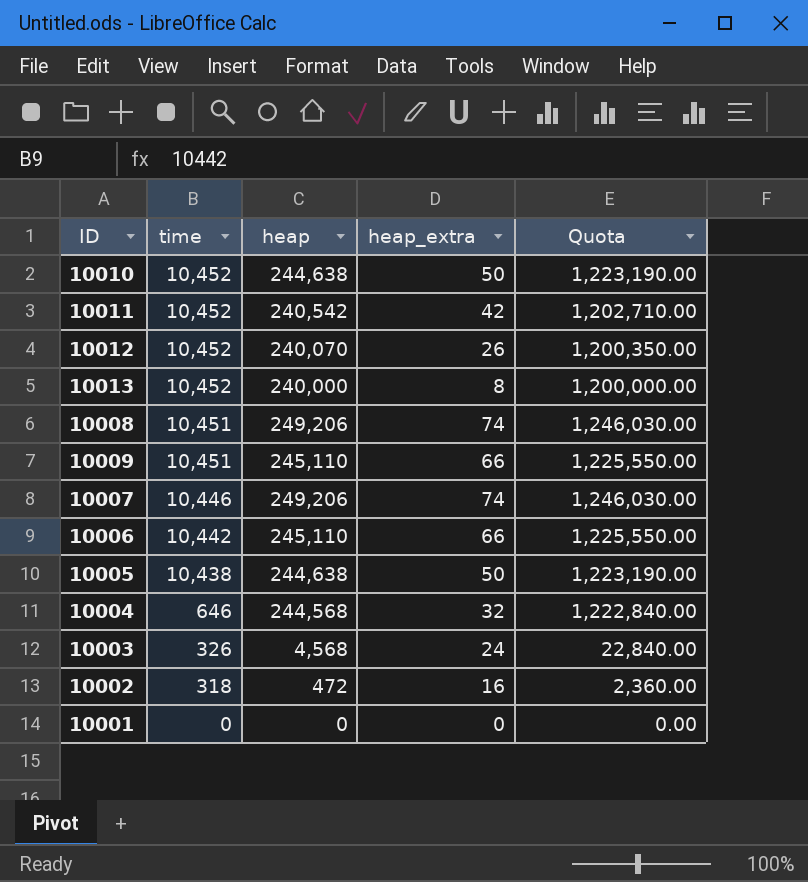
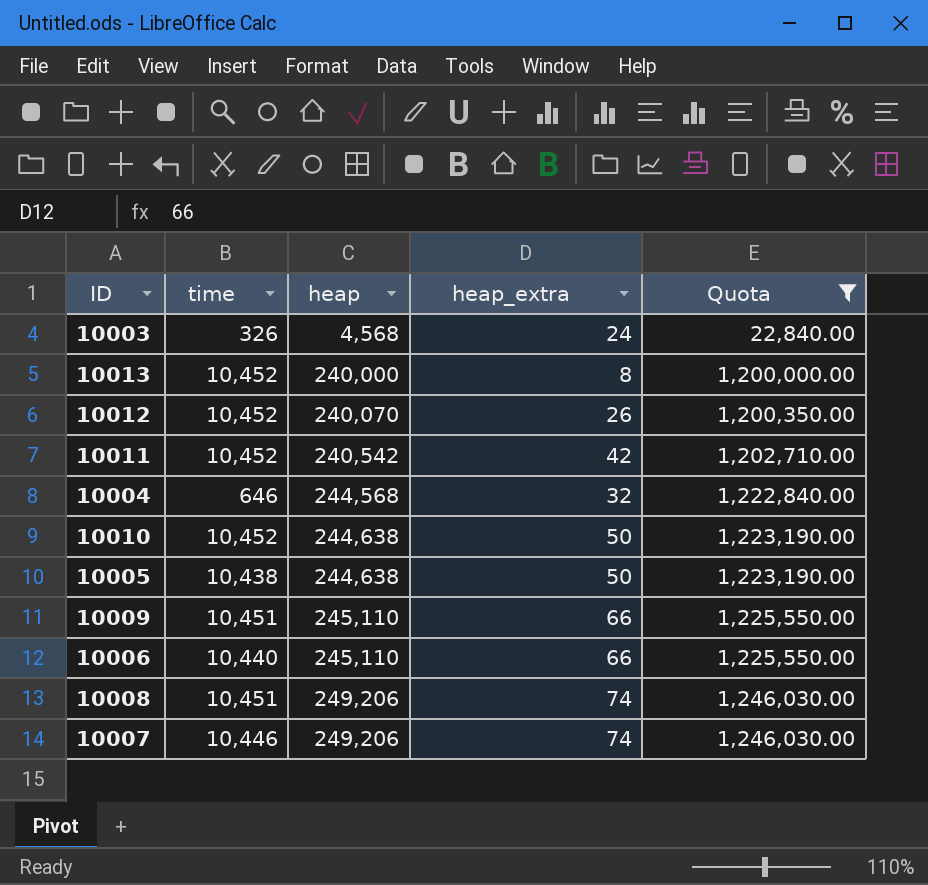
filter: none -> Quota >= 22,840.00
row order: time descending -> heap ascending
10006 | time: 10,442 -> 10,440

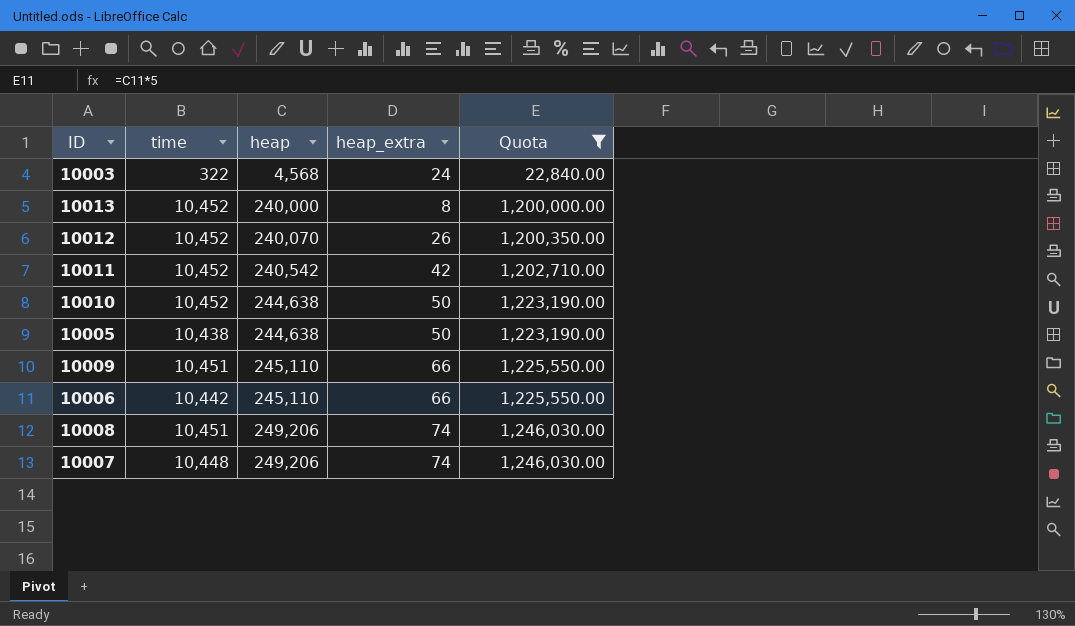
row 10004: 646 | 244,568 | 32 | 1,222,840.00 -> none
10003 | time: 326 -> 322
10006 | time: 10,440 -> 10,442
10007 | time: 10,446 -> 10,448

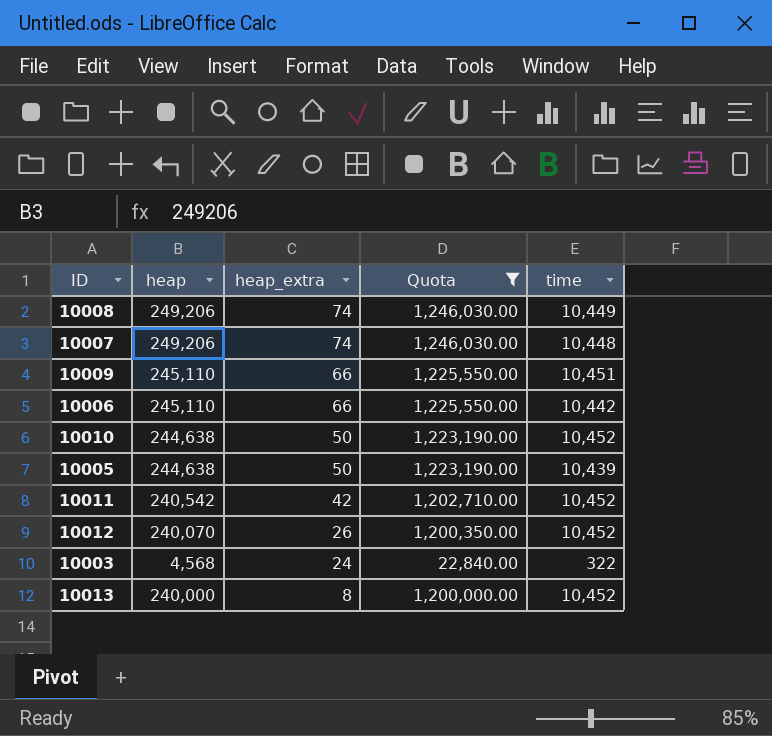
row order: heap ascending -> heap_extra descending
column time | position: 2 -> 5
10008 | time: 10,451 -> 10,449
10005 | time: 10,438 -> 10,439

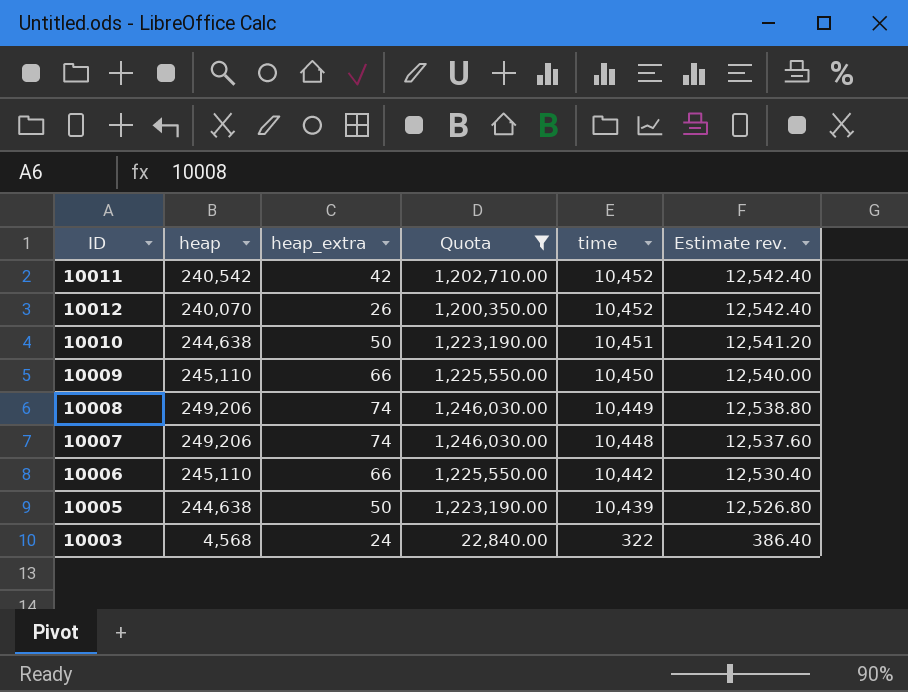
row order: heap_extra descending -> time descending
column Estimate rev. | formula: none -> [time] * 1.2
row 10013: 240,000 | 8 | 1,200,000.00 | 10,452 -> none
10010 | time: 10,452 -> 10,451
10009 | time: 10,451 -> 10,450

